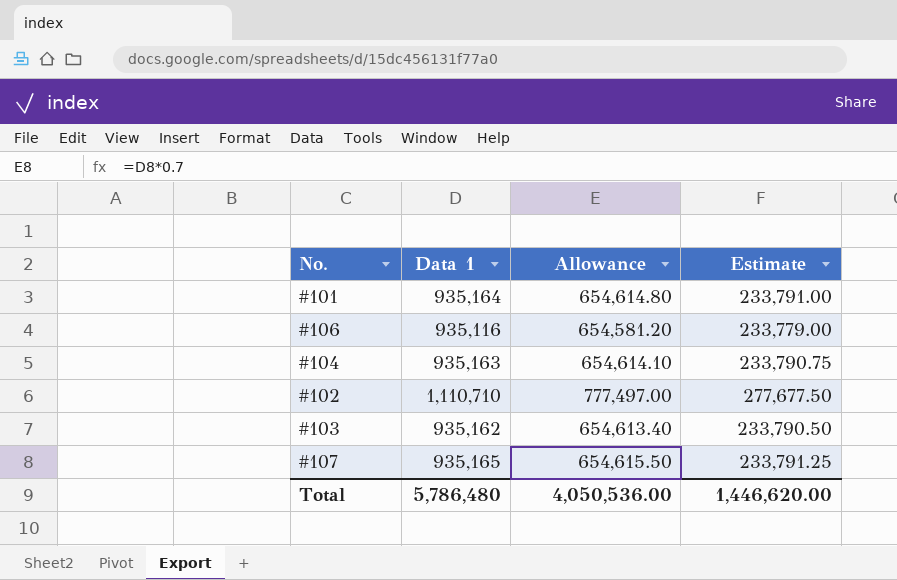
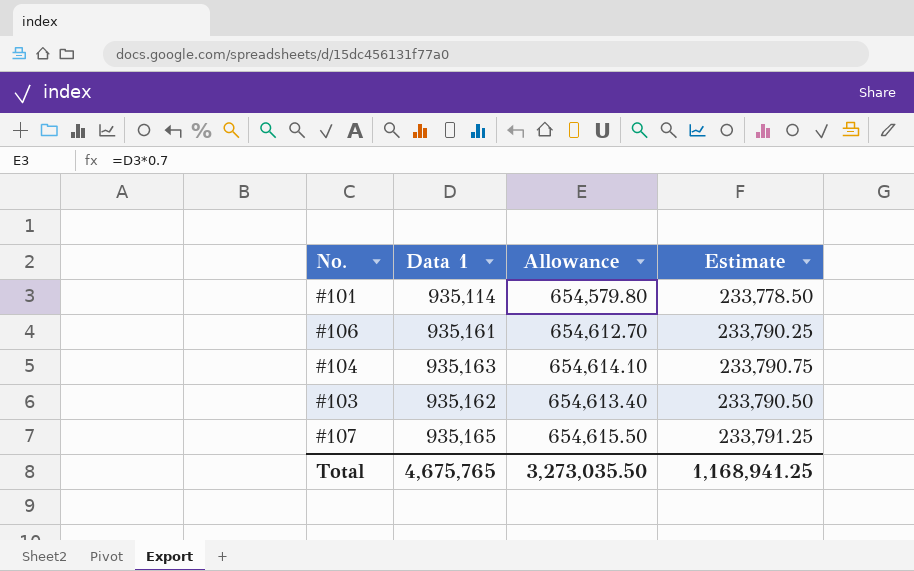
row #102: 1,110,710 | 777,497.00 | 277,677.50 -> none
#101 | Data 1: 935,164 -> 935,114
#101 | Allowance: 654,614.80 -> 654,579.80
#101 | Estimate: 233,791.00 -> 233,778.50
#106 | Data 1: 935,116 -> 935,161
#106 | Allowance: 654,581.20 -> 654,612.70
#106 | Estimate: 233,779.00 -> 233,790.25
Total | Data 1: 5,786,480 -> 4,675,765
Total | Allowance: 4,050,536.00 -> 3,273,035.50
Total | Estimate: 1,446,620.00 -> 1,168,941.25

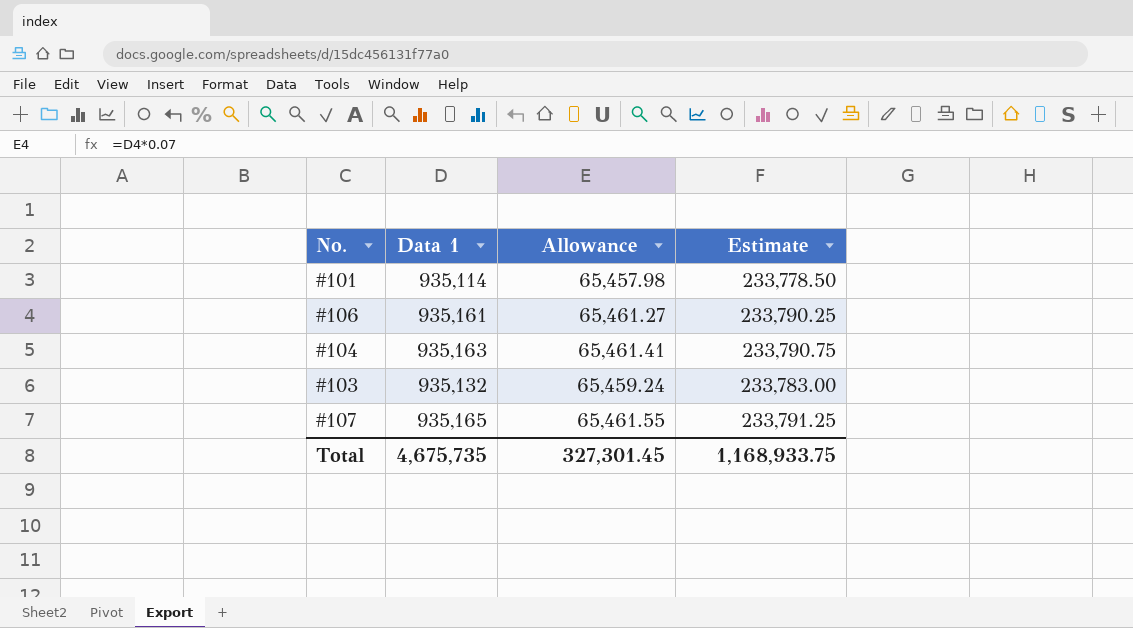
column Allowance | formula: [Data 1] * 0.7 -> [Data 1] * 0.07
#103 | Data 1: 935,162 -> 935,132
#103 | Estimate: 233,790.50 -> 233,783.00
Total | Data 1: 4,675,765 -> 4,675,735
Total | Allowance: 3,273,035.50 -> 327,301.45
Total | Estimate: 1,168,941.25 -> 1,168,933.75

